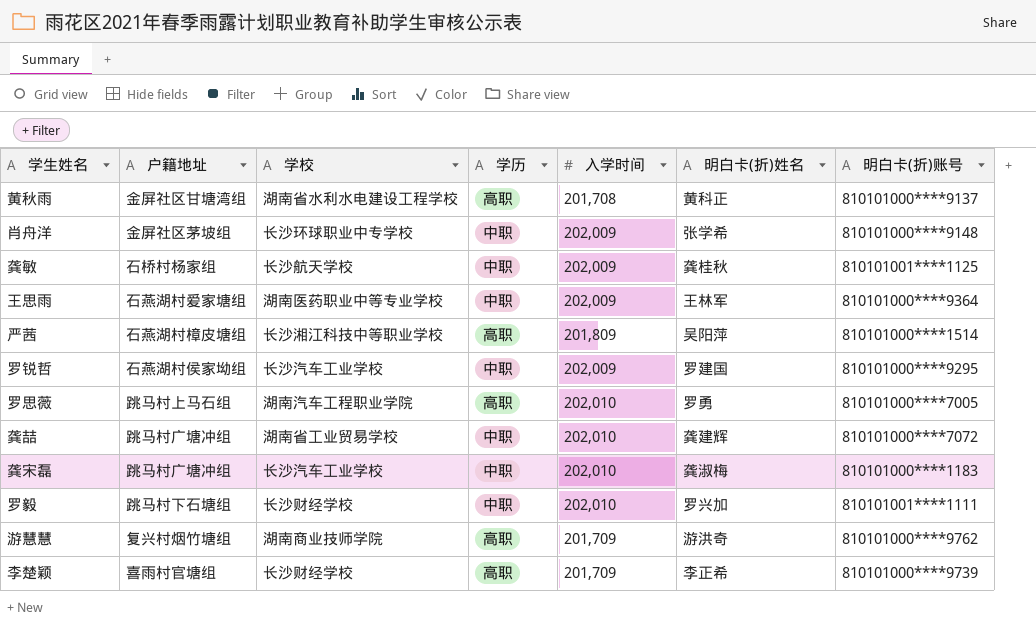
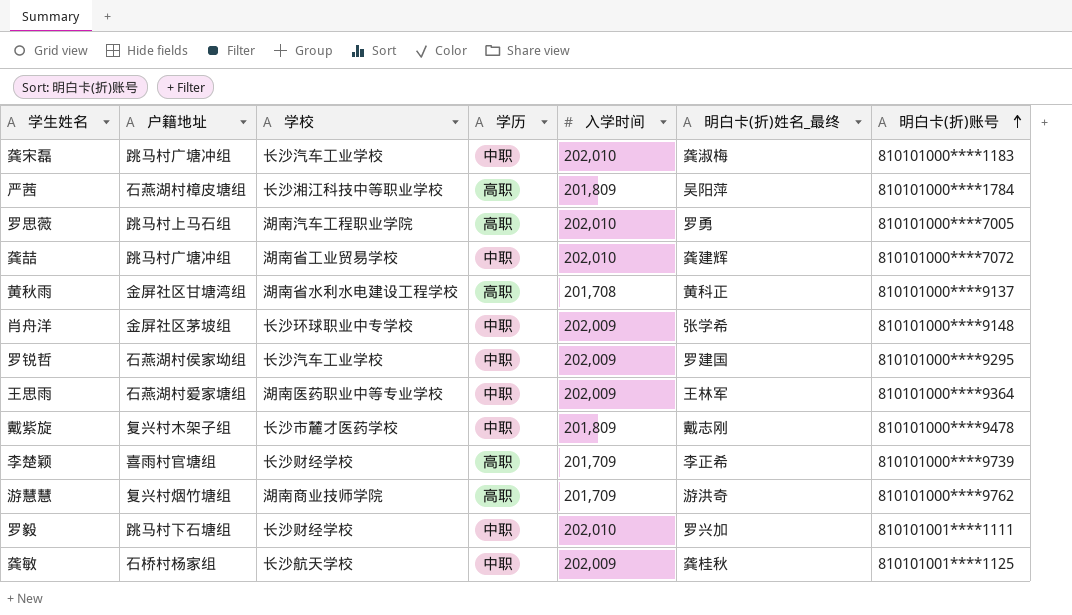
row order: none -> 明白卡(折)账号 ascending
column name: 明白卡(折)姓名 -> 明白卡(折)姓名_最终
严茜 | 明白卡(折)账号: 810101000****1514 -> 810101000****1784
row 戴紫旋: none -> 复兴村木架子组 | 长沙市麓才医药学校 | 中职 | 201,809 | 戴志刚 | 810101000****9478

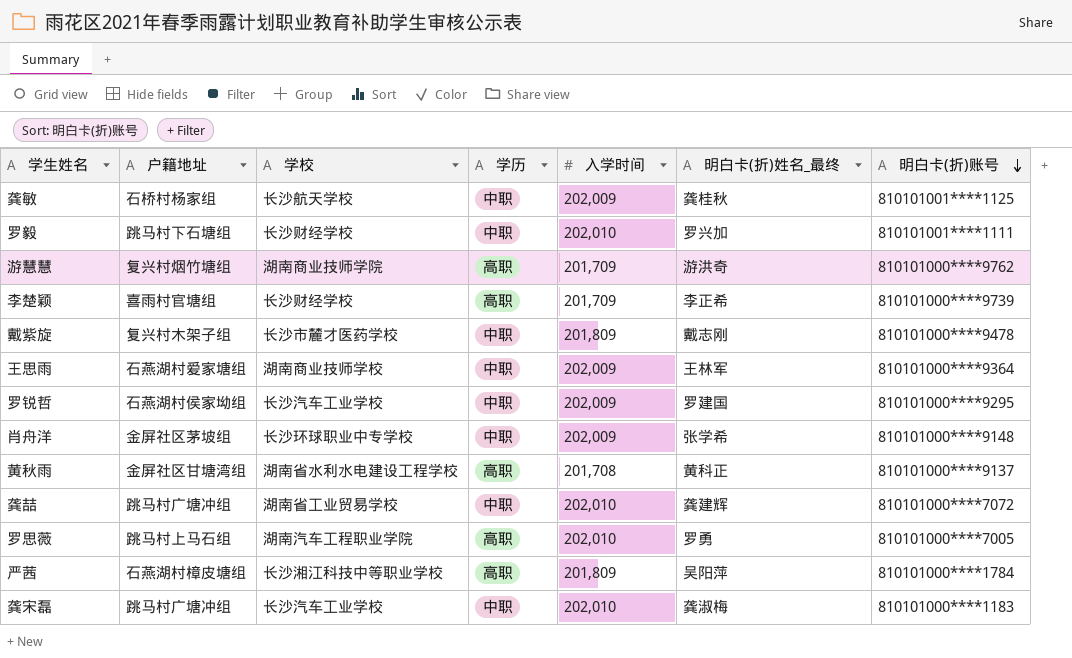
row order: 明白卡(折)账号 ascending -> 明白卡(折)账号 descending
王思雨 | 学校: 湖南医药职业中等专业学校 -> 湖南商业技师学校

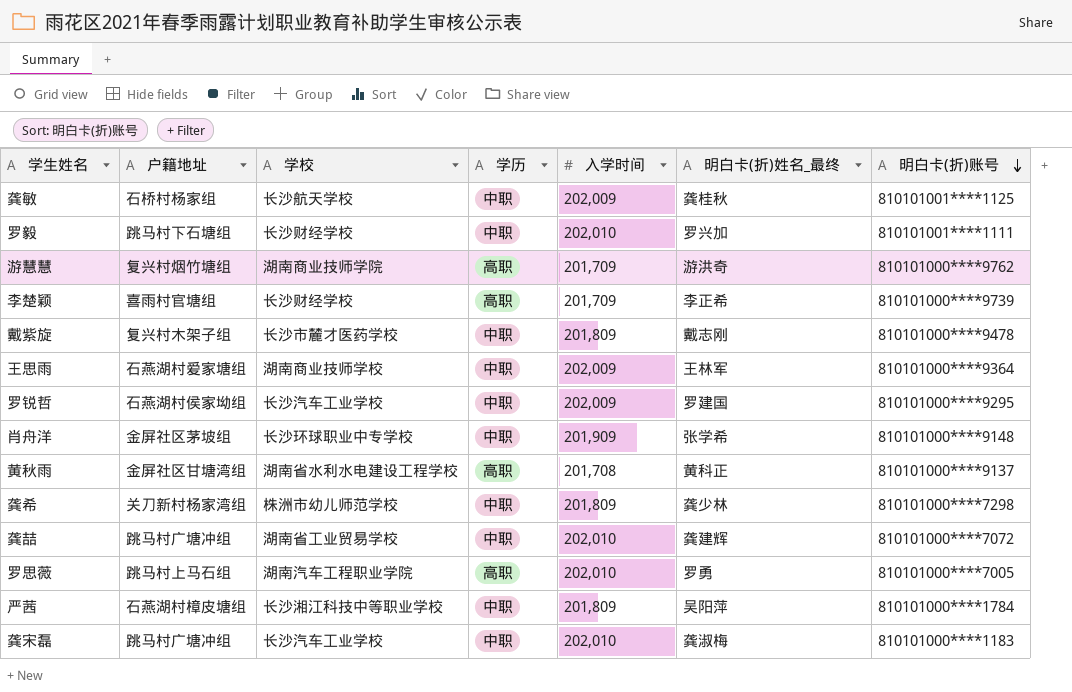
肖舟洋 | 入学时间: 202,009 -> 201,909
row 龚希: none -> 关刀新村杨家湾组 | 株洲市幼儿师范学校 | 中职 | 201,809 | 龚少林 | 810101000****7298
严茜 | 学历: 高职 -> 中职

